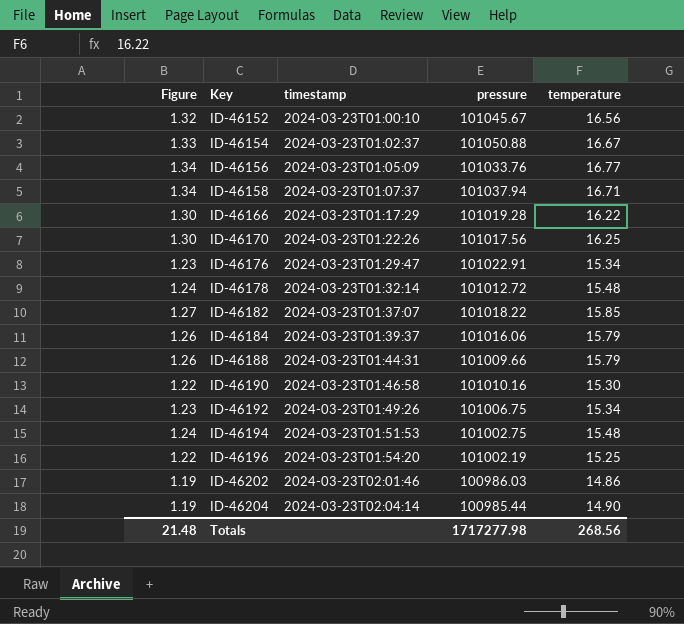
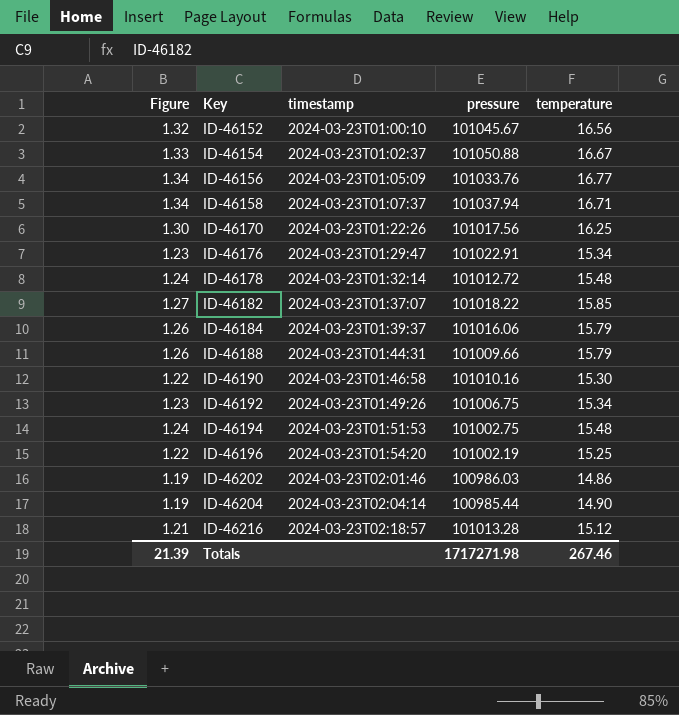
row ID-46166: 1.30 | 2024-03-23T01:17:29 | 101019.28 | 16.22 -> none
row ID-46216: none -> 1.21 | 2024-03-23T02:18:57 | 101013.28 | 15.12
Totals | Figure: 21.48 -> 21.39
Totals | pressure: 1717277.98 -> 1717271.98
Totals | temperature: 268.56 -> 267.46

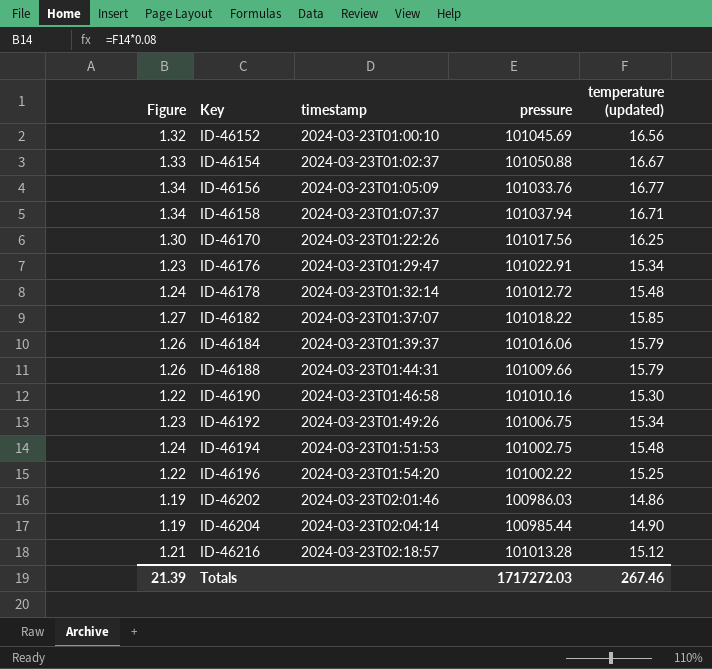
column name: temperature -> temperature (updated)
ID-46152 | pressure: 101045.67 -> 101045.69
ID-46196 | pressure: 101002.19 -> 101002.22
Totals | pressure: 1717271.98 -> 1717272.03

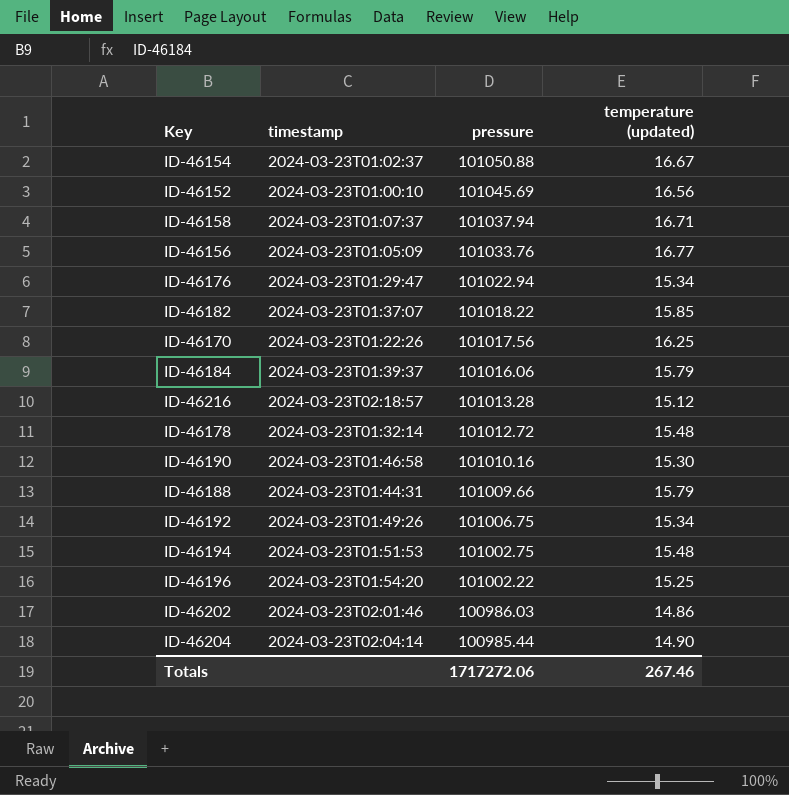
row order: Key ascending -> pressure descending
column Figure | formula: [temperature (updated)] * 0.08 -> none
ID-46176 | pressure: 101022.91 -> 101022.94
Totals | pressure: 1717272.03 -> 1717272.06

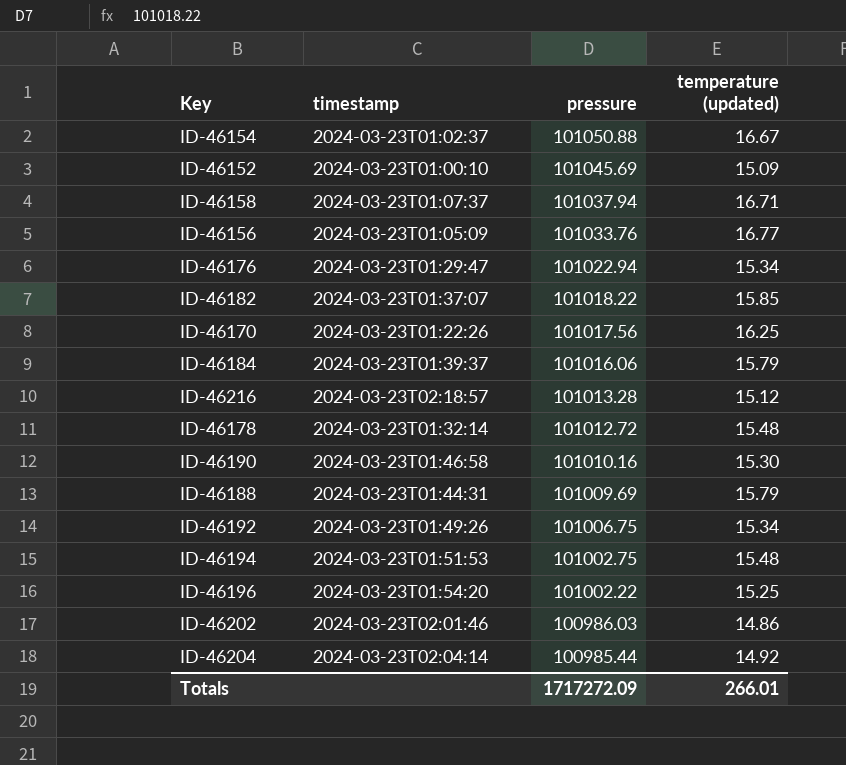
ID-46152 | temperature (updated): 16.56 -> 15.09
ID-46188 | pressure: 101009.66 -> 101009.69
ID-46204 | temperature (updated): 14.90 -> 14.92
Totals | pressure: 1717272.06 -> 1717272.09
Totals | temperature (updated): 267.46 -> 266.01

